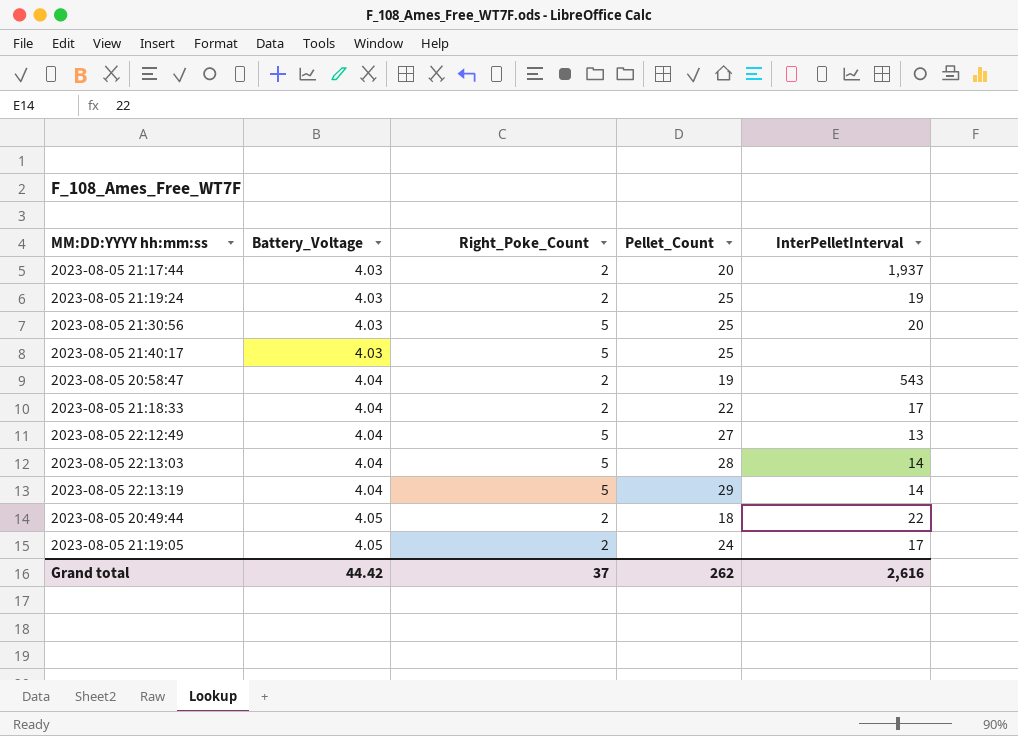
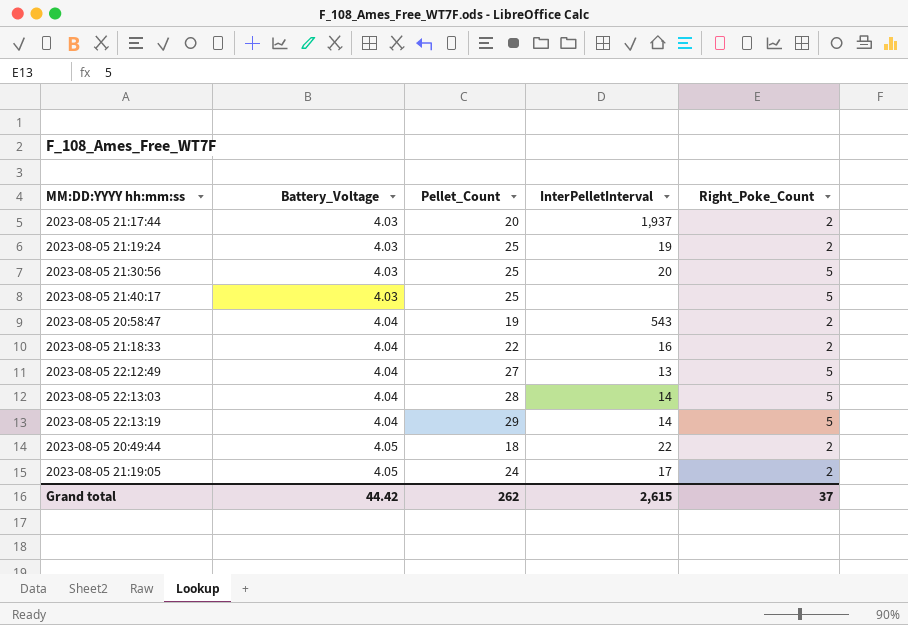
column Right_Poke_Count | position: 3 -> 5
2023-08-05 21:18:33 | InterPelletInterval: 17 -> 16
Grand total | InterPelletInterval: 2,616 -> 2,615

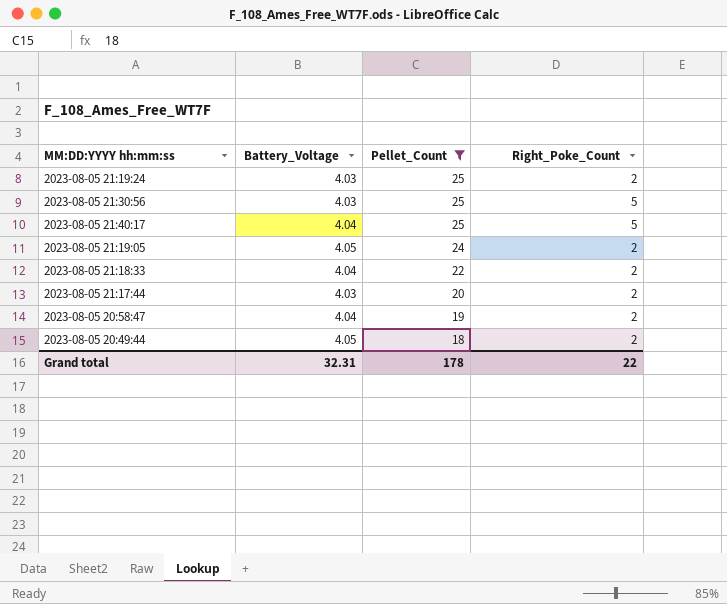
filter: none -> Pellet_Count <= 25
row order: Battery_Voltage ascending -> Pellet_Count descending
column InterPelletInterval | position: 4 -> none
2023-08-05 21:40:17 | Battery_Voltage: 4.03 -> 4.04
Grand total | Battery_Voltage: 44.42 -> 32.31
Grand total | Pellet_Count: 262 -> 178
Grand total | Right_Poke_Count: 37 -> 22

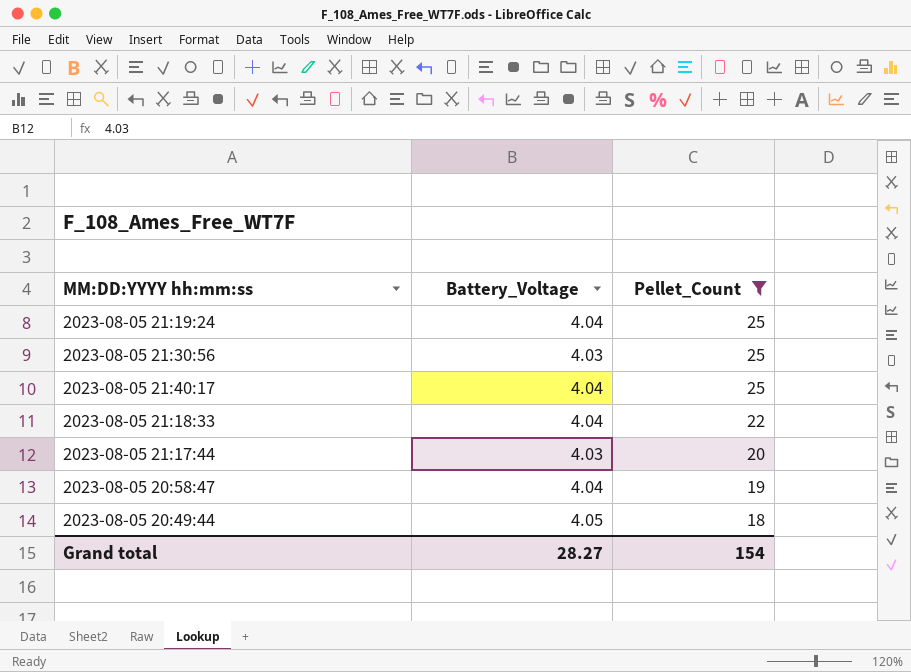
column Right_Poke_Count | position: 4 -> none
row 2023-08-05 21:19:05: 4.05 | 24 | 2 -> none
2023-08-05 21:19:24 | Battery_Voltage: 4.03 -> 4.04
Grand total | Battery_Voltage: 32.31 -> 28.27
Grand total | Pellet_Count: 178 -> 154

